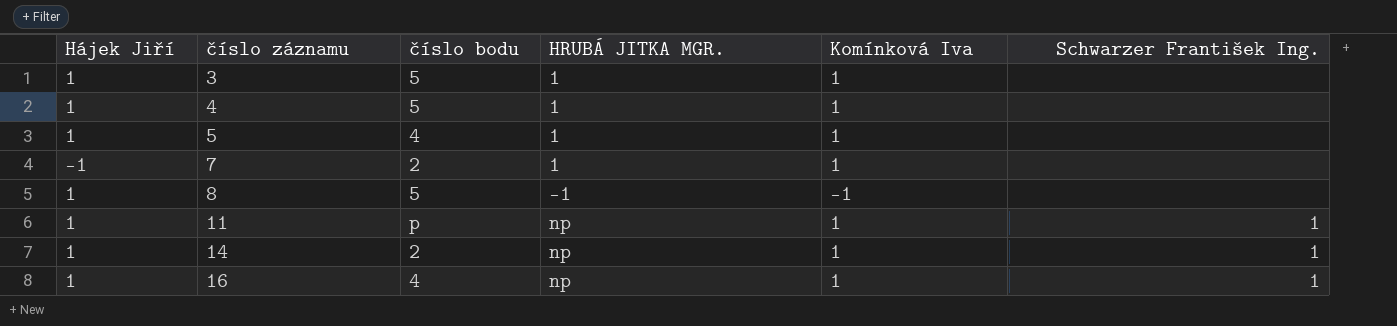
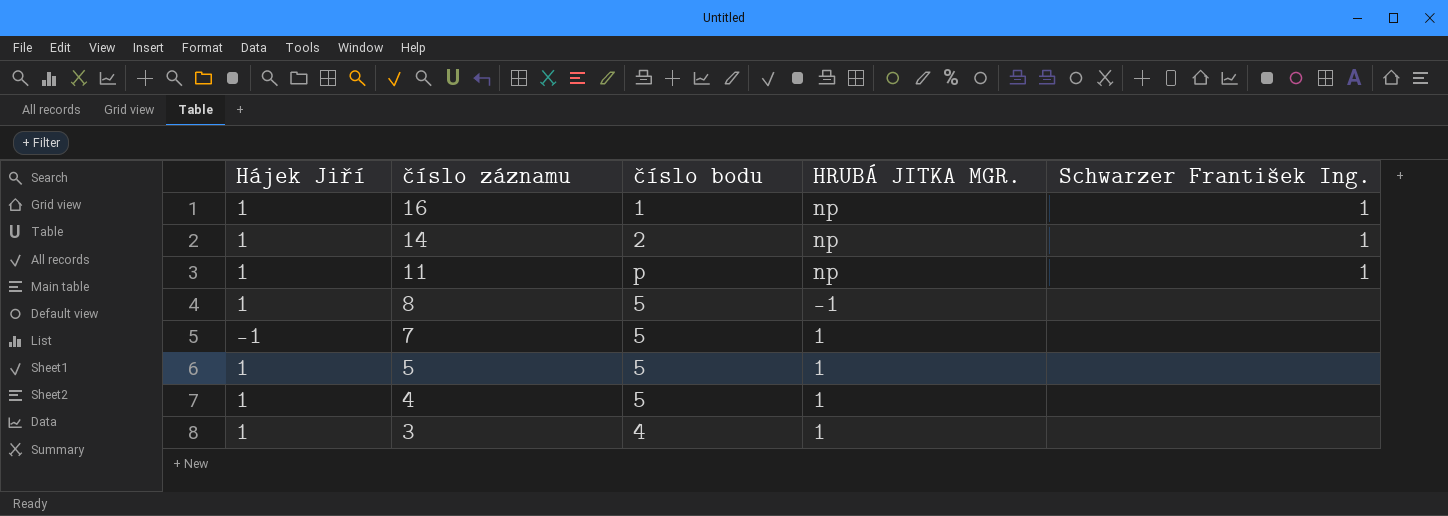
row order: číslo záznamu ascending -> číslo záznamu descending
column Komínková Iva | position: 5 -> none
16 | číslo bodu: 4 -> 1
7 | číslo bodu: 2 -> 5
5 | číslo bodu: 4 -> 5
3 | číslo bodu: 5 -> 4

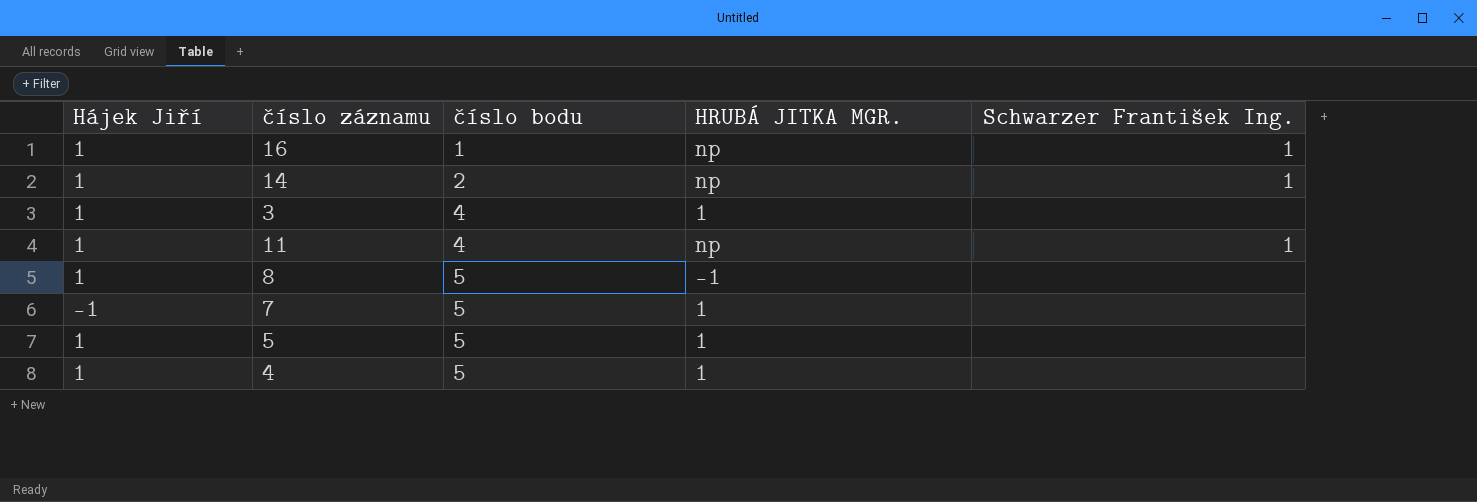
row order: číslo záznamu descending -> číslo bodu ascending
11 | číslo bodu: p -> 4

